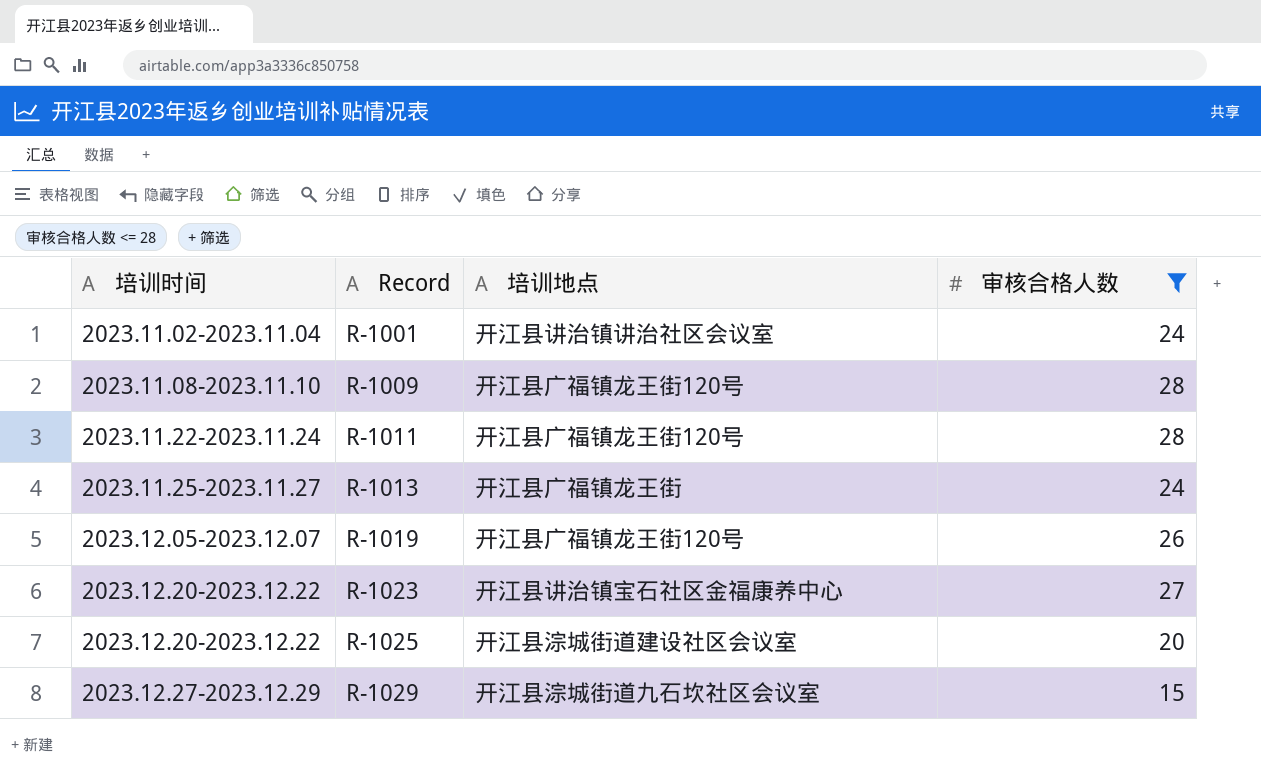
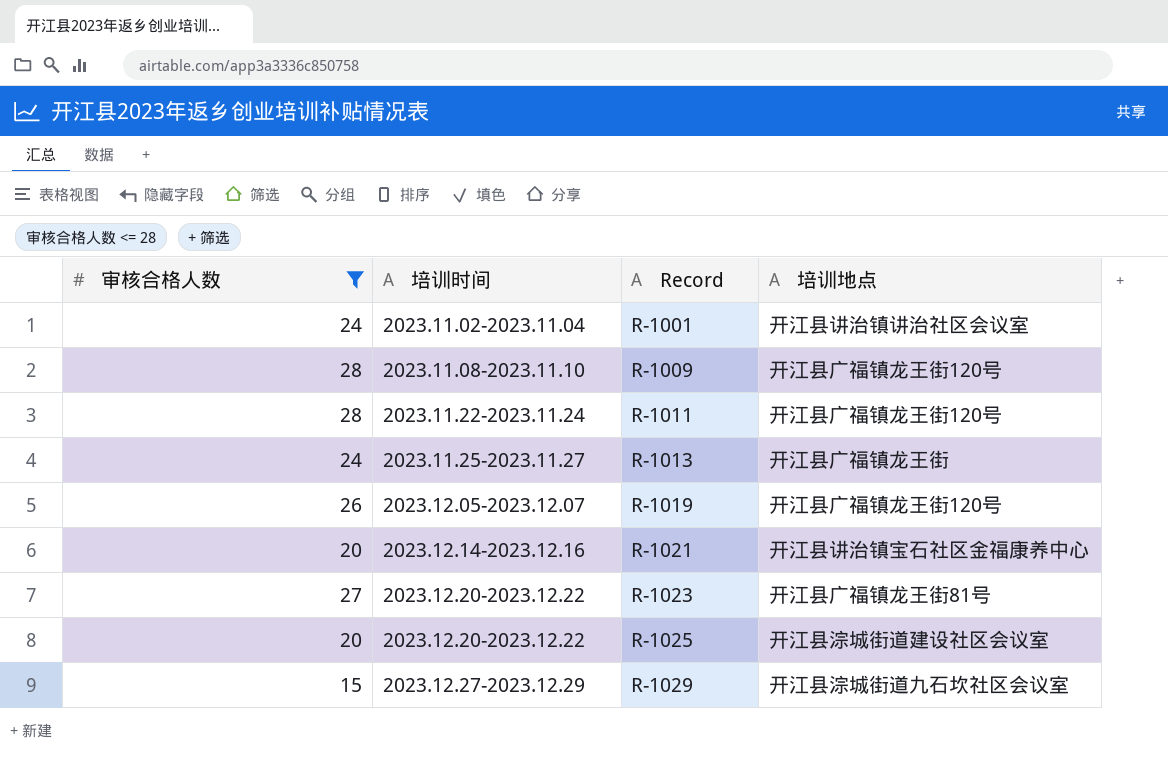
column 审核合格人数 | position: 4 -> 1
row R-1021: none -> 20 | 2023.12.14-2023.12.16 | 开江县讲治镇宝石社区金福康养中心
R-1023 | 培训地点: 开江县讲治镇宝石社区金福康养中心 -> 开江县广福镇龙王街81号

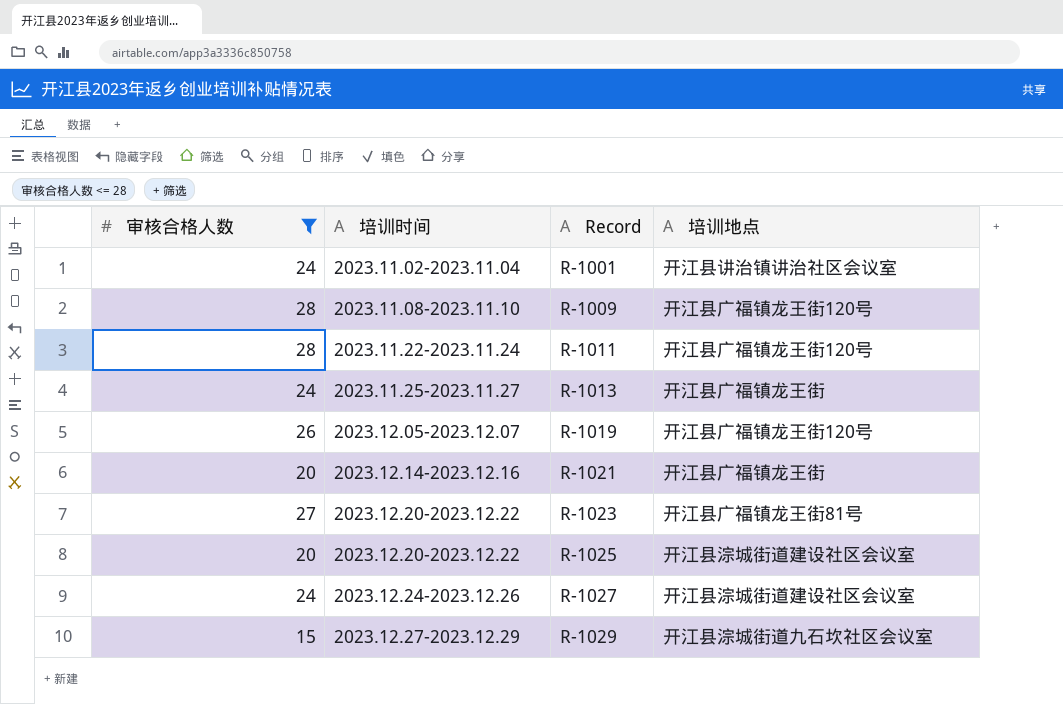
R-1021 | 培训地点: 开江县讲治镇宝石社区金福康养中心 -> 开江县广福镇龙王街
row R-1027: none -> 24 | 2023.12.24-2023.12.26 | 开江县淙城街道建设社区会议室

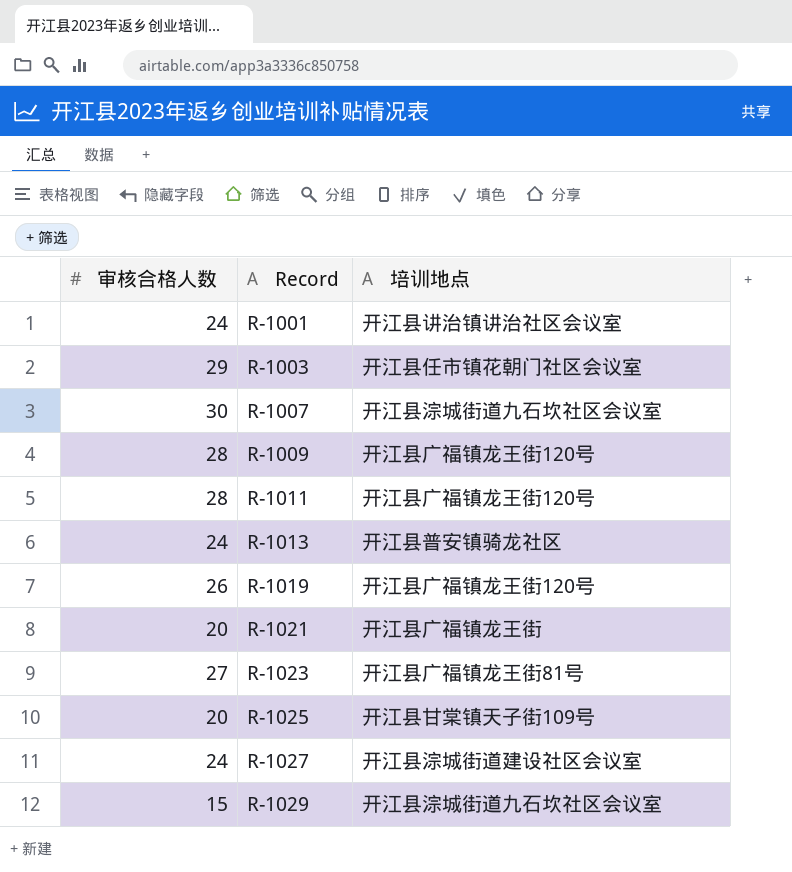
filter: 审核合格人数 <= 28 -> none
column 培训时间 | position: 2 -> none
R-1013 | 培训地点: 开江县广福镇龙王街 -> 开江县普安镇骑龙社区
R-1025 | 培训地点: 开江县淙城街道建设社区会议室 -> 开江县甘棠镇天子街109号

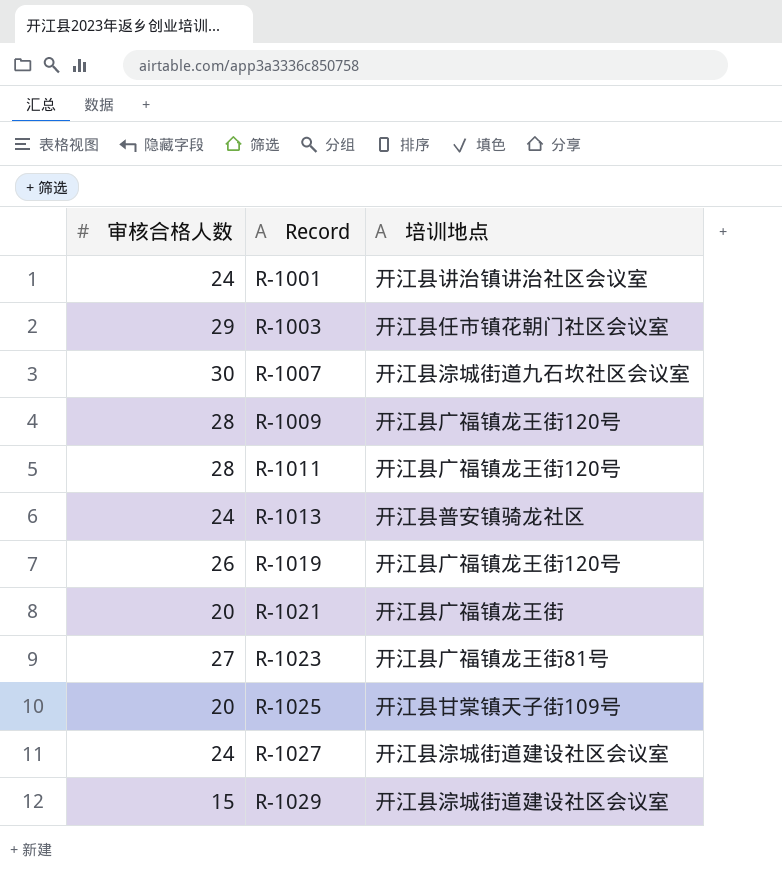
R-1029 | 培训地点: 开江县淙城街道九石坎社区会议室 -> 开江县淙城街道建设社区会议室

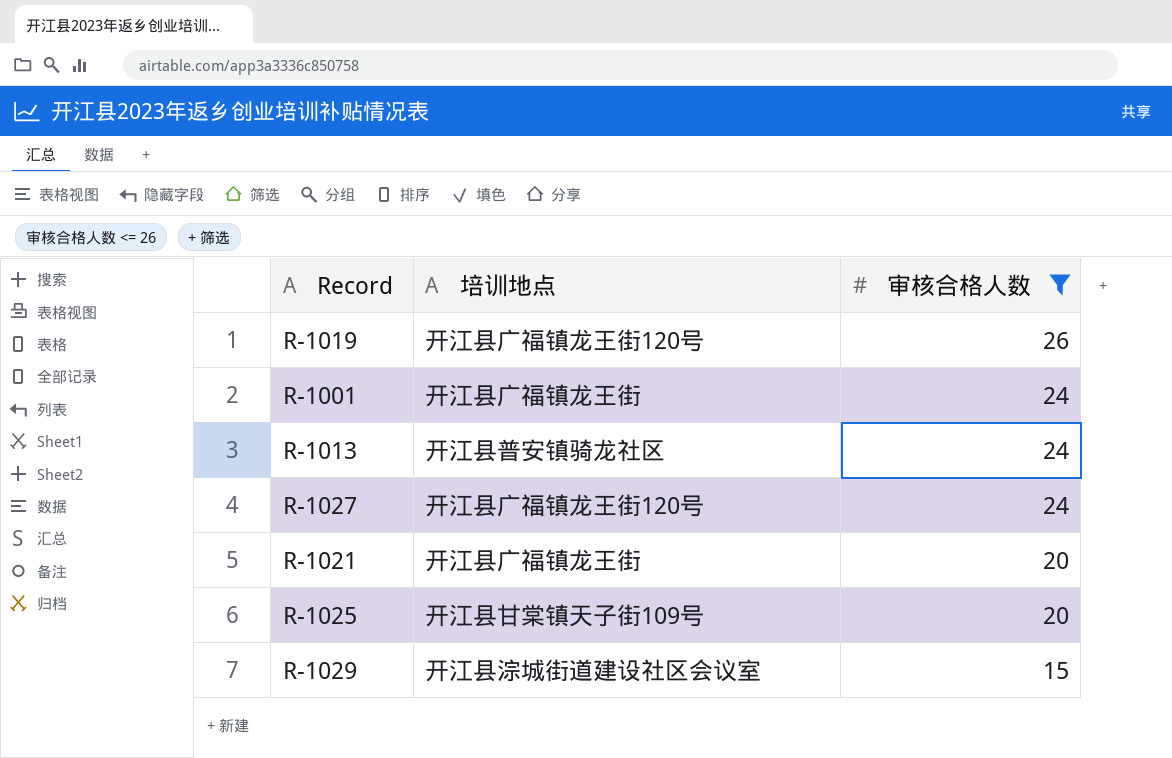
filter: none -> 审核合格人数 <= 26
row order: Record ascending -> 审核合格人数 descending
column 审核合格人数 | position: 1 -> 3
R-1001 | 培训地点: 开江县讲治镇讲治社区会议室 -> 开江县广福镇龙王街
R-1027 | 培训地点: 开江县淙城街道建设社区会议室 -> 开江县广福镇龙王街120号

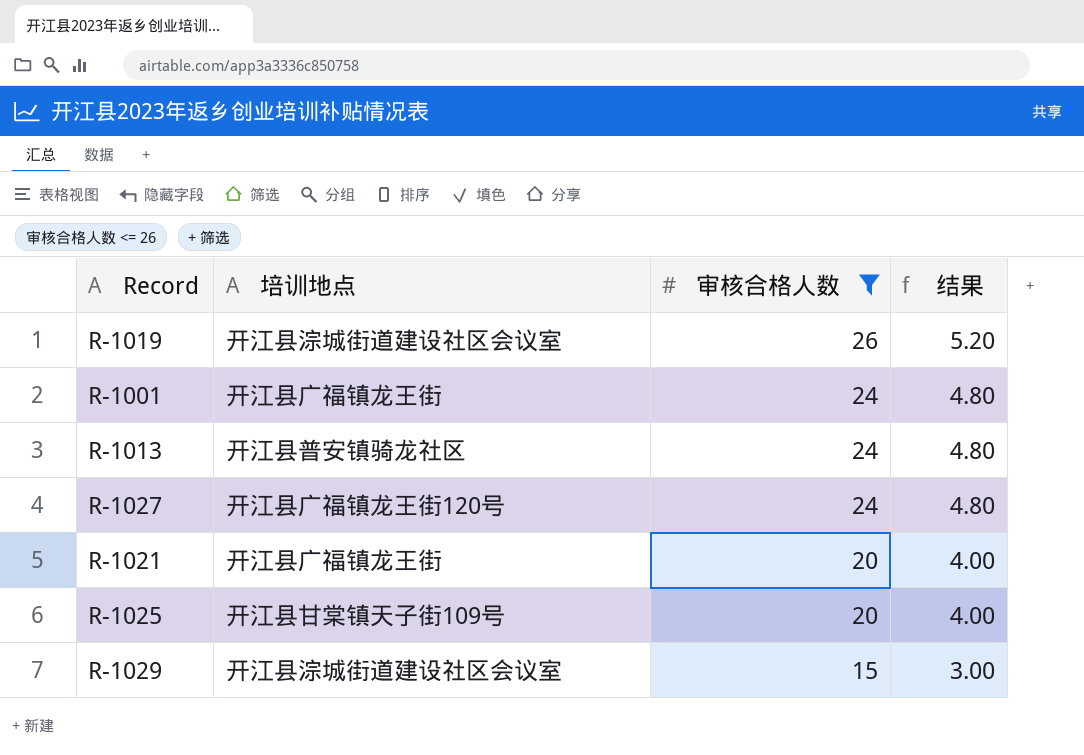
column 结果 | formula: none -> [审核合格人数] * 0.2
R-1019 | 培训地点: 开江县广福镇龙王街120号 -> 开江县淙城街道建设社区会议室

